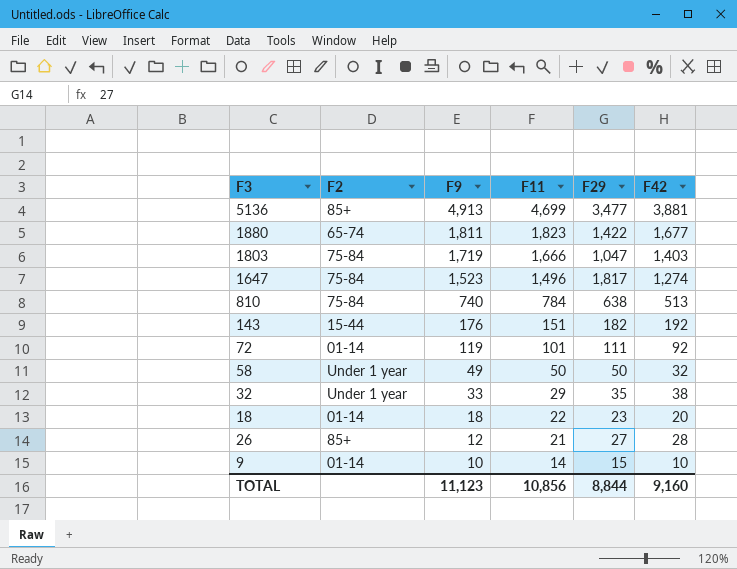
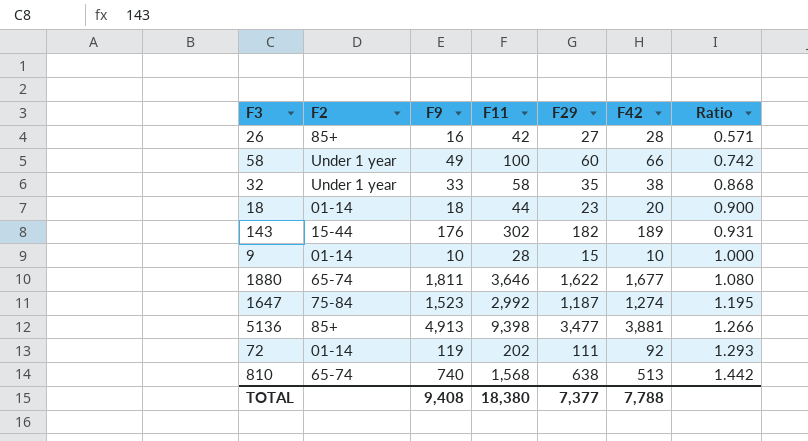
row order: F9 descending -> Ratio ascending
column Ratio | formula: none -> [F9] / [F42]
row 1803: 75-84 | 1,719 | 1,666 | 1,047 | 1,403 -> none
26 | F9: 12 -> 16
26 | F11: 21 -> 42
58 | F11: 50 -> 100
58 | F29: 50 -> 60
58 | F42: 32 -> 66
32 | F11: 29 -> 58
18 | F11: 22 -> 44
143 | F11: 151 -> 302
143 | F42: 192 -> 189
9 | F11: 14 -> 28
1880 | F11: 1,823 -> 3,646
1880 | F29: 1,422 -> 1,622
1647 | F11: 1,496 -> 2,992
1647 | F29: 1,817 -> 1,187
5136 | F11: 4,699 -> 9,398
72 | F11: 101 -> 202
810 | F2: 75-84 -> 65-74
810 | F11: 784 -> 1,568
TOTAL | F9: 11,123 -> 9,408
TOTAL | F11: 10,856 -> 18,380
TOTAL | F29: 8,844 -> 7,377
TOTAL | F42: 9,160 -> 7,788

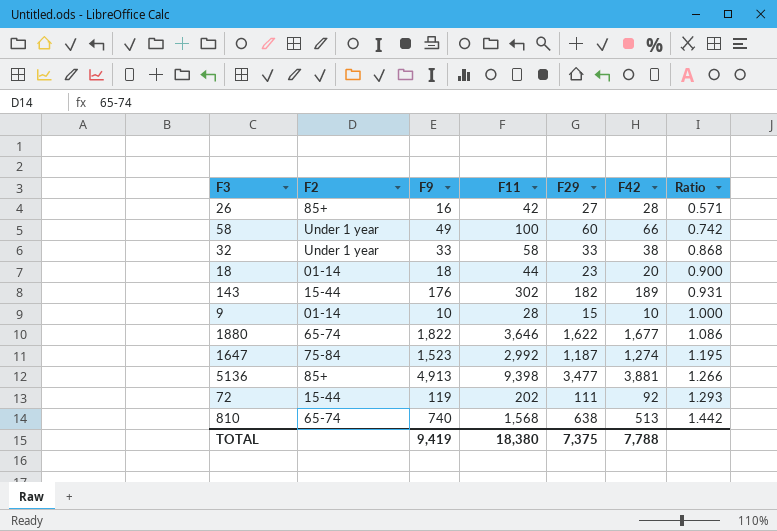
32 | F29: 35 -> 33
1880 | F9: 1,811 -> 1,822
1880 | Ratio: 1.080 -> 1.086
72 | F2: 01-14 -> 15-44
TOTAL | F9: 9,408 -> 9,419
TOTAL | F29: 7,377 -> 7,375

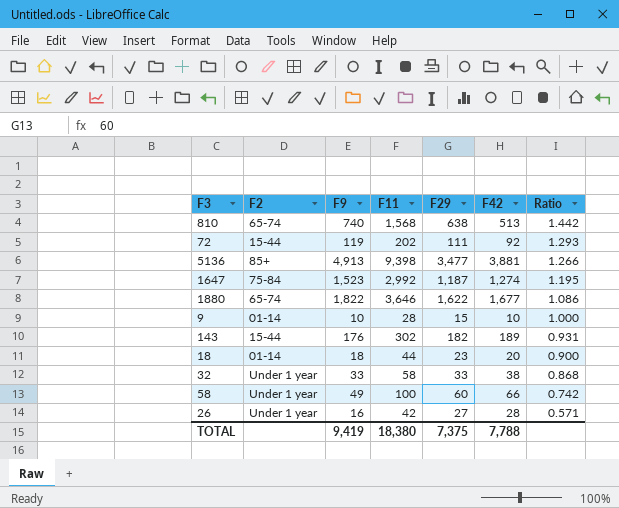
row order: Ratio ascending -> Ratio descending
26 | F2: 85+ -> Under 1 year

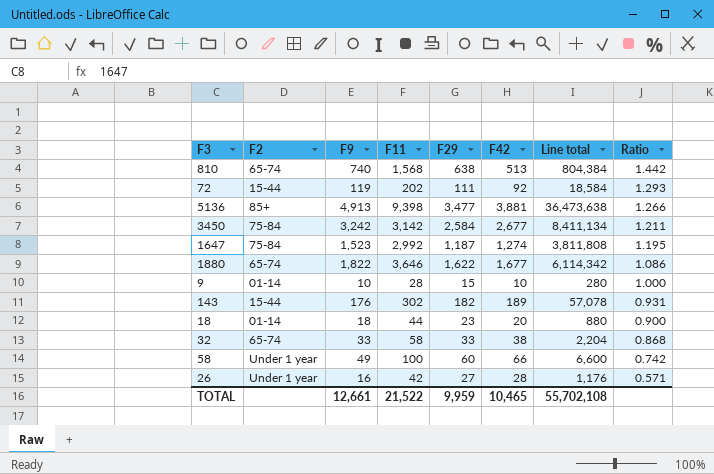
column Line total | formula: none -> [F11] * [F42]
row 3450: none -> 75-84 | 3,242 | 3,142 | 2,584 | 2,677 | 8,411,134 | 1.211
32 | F2: Under 1 year -> 65-74
TOTAL | F9: 9,419 -> 12,661
TOTAL | F11: 18,380 -> 21,522
TOTAL | F29: 7,375 -> 9,959
TOTAL | F42: 7,788 -> 10,465

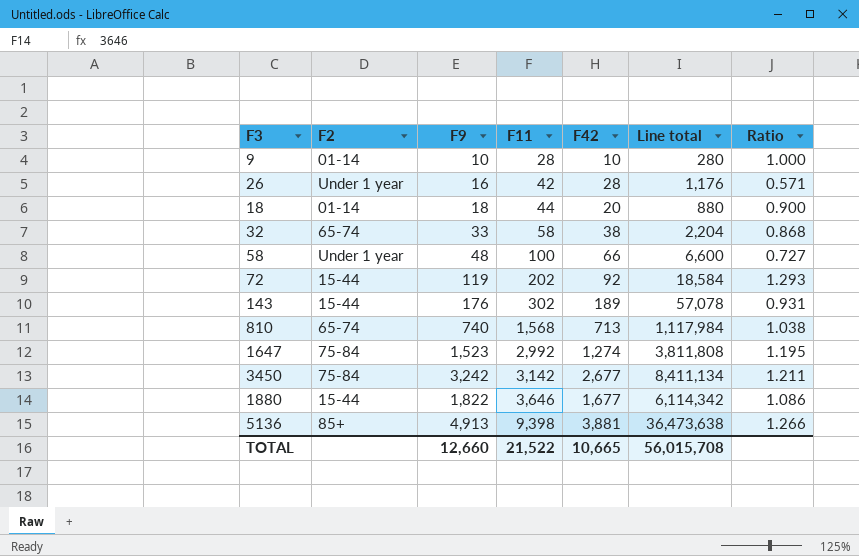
row order: Ratio descending -> F11 ascending
column F29 | position: 5 -> none
58 | F9: 49 -> 48
58 | Ratio: 0.742 -> 0.727
810 | F42: 513 -> 713
810 | Line total: 804,384 -> 1,117,984
810 | Ratio: 1.442 -> 1.038
1880 | F2: 65-74 -> 15-44
TOTAL | F9: 12,661 -> 12,660
TOTAL | F42: 10,465 -> 10,665
TOTAL | Line total: 55,702,108 -> 56,015,708

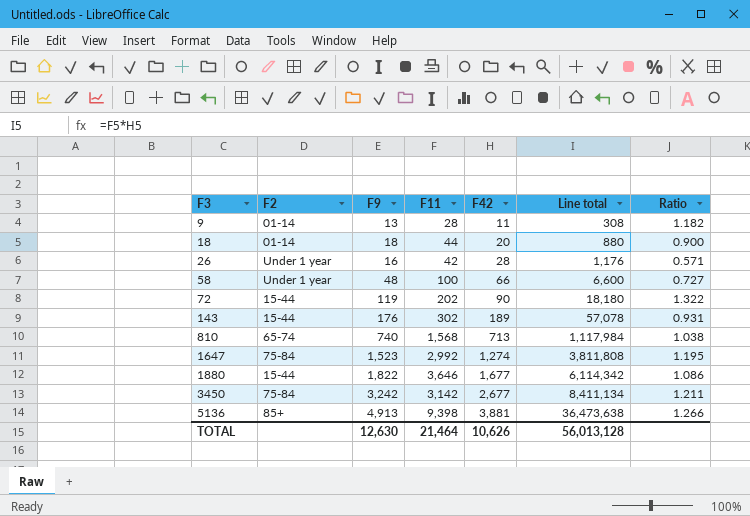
row order: F11 ascending -> F3 ascending
row 32: 65-74 | 33 | 58 | 38 | 2,204 | 0.868 -> none
9 | F9: 10 -> 13
9 | F42: 10 -> 11
9 | Line total: 280 -> 308
9 | Ratio: 1.000 -> 1.182
72 | F42: 92 -> 90
72 | Line total: 18,584 -> 18,180
72 | Ratio: 1.293 -> 1.322
TOTAL | F9: 12,660 -> 12,630
TOTAL | F11: 21,522 -> 21,464
TOTAL | F42: 10,665 -> 10,626
TOTAL | Line total: 56,015,708 -> 56,013,128

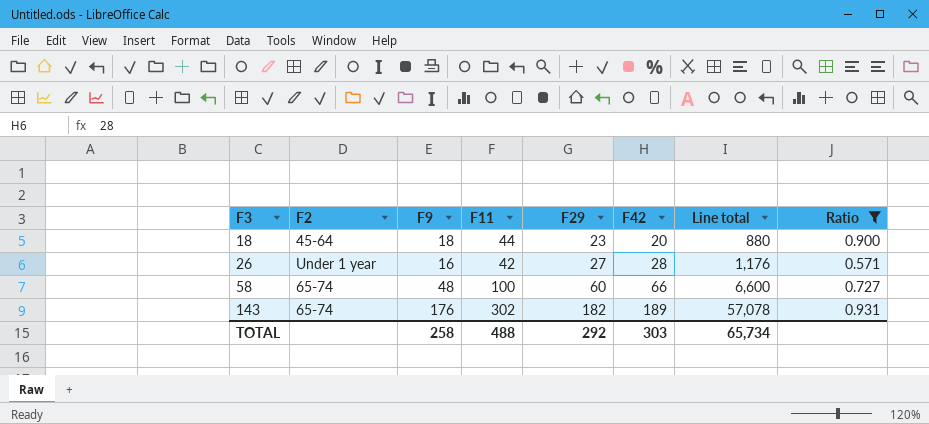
filter: none -> Ratio <= 0.931
column F29 | position: none -> 5
18 | F2: 01-14 -> 45-64
58 | F2: Under 1 year -> 65-74
143 | F2: 15-44 -> 65-74
TOTAL | F9: 12,630 -> 258
TOTAL | F11: 21,464 -> 488
TOTAL | F42: 10,626 -> 303
TOTAL | Line total: 56,013,128 -> 65,734

